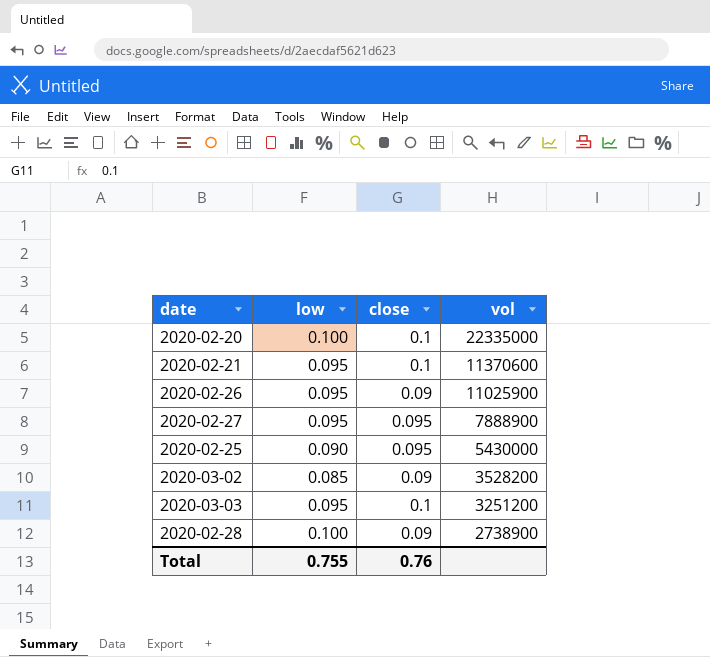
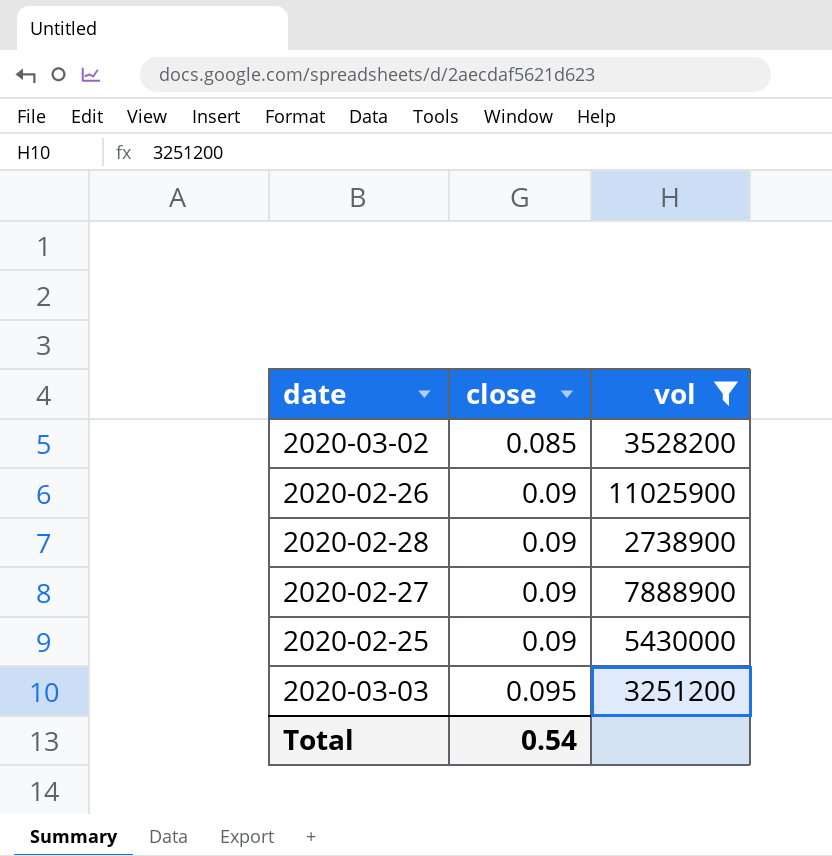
filter: none -> vol <= 11025900
row order: vol descending -> close ascending
column low | position: 2 -> none
2020-03-02 | close: 0.09 -> 0.085
2020-02-27 | close: 0.095 -> 0.09
2020-02-25 | close: 0.095 -> 0.09
2020-03-03 | close: 0.1 -> 0.095
Total | close: 0.76 -> 0.54

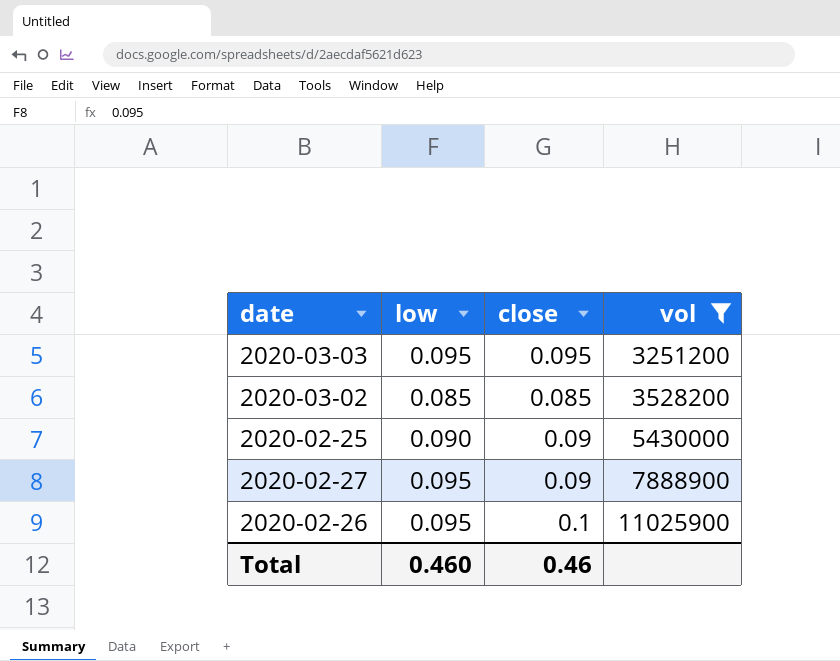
row order: close ascending -> vol ascending
column low | position: none -> 2
row 2020-02-28: 0.09 | 2738900 -> none
2020-02-26 | close: 0.09 -> 0.1
Total | close: 0.54 -> 0.46

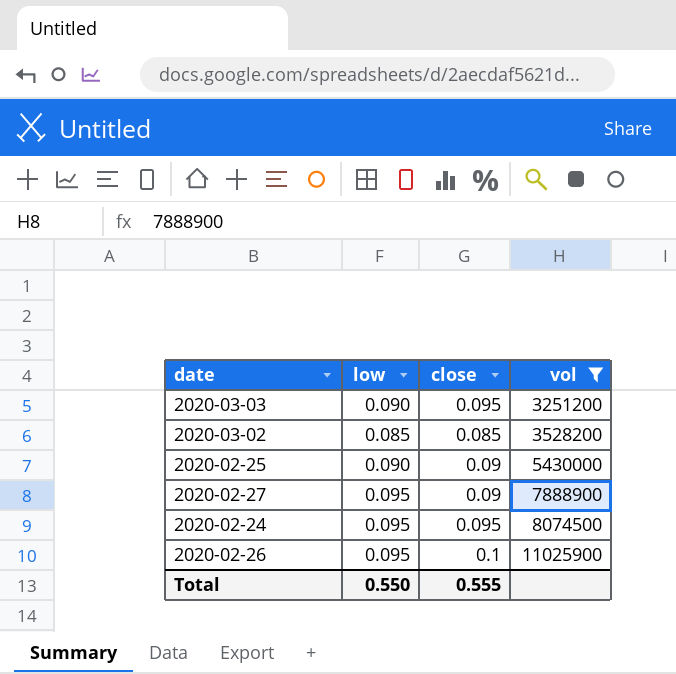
2020-03-03 | low: 0.095 -> 0.090
row 2020-02-24: none -> 0.095 | 0.095 | 8074500
Total | low: 0.460 -> 0.550
Total | close: 0.46 -> 0.555

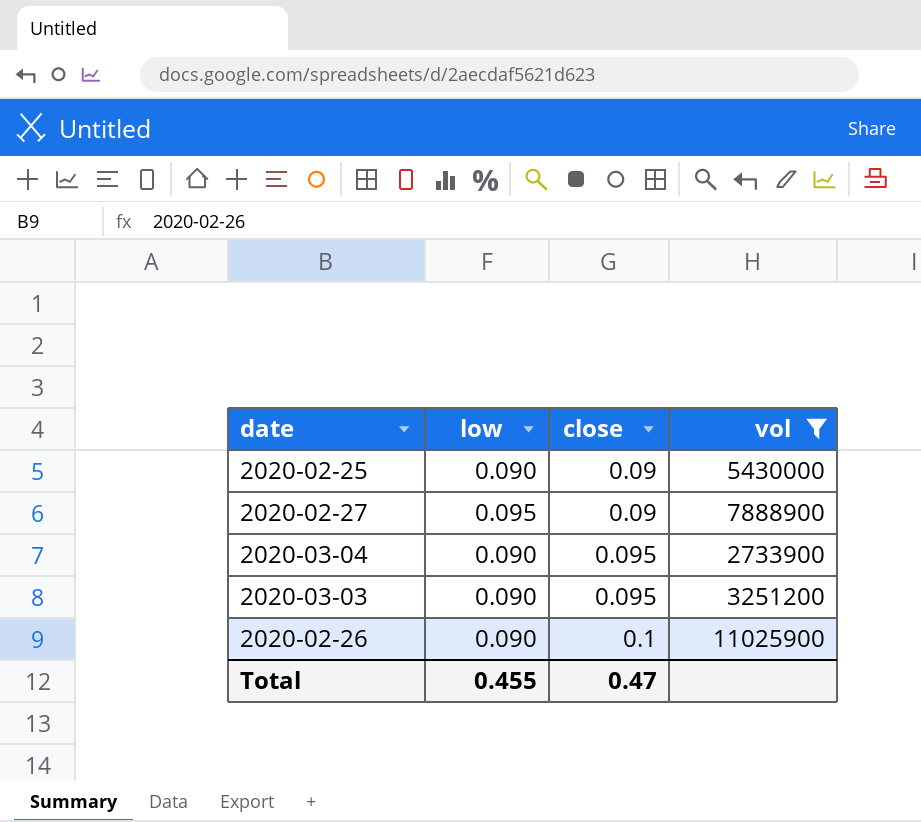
row order: vol ascending -> close ascending
row 2020-03-02: 0.085 | 0.085 | 3528200 -> none
row 2020-02-24: 0.095 | 0.095 | 8074500 -> none
row 2020-03-04: none -> 0.090 | 0.095 | 2733900
2020-02-26 | low: 0.095 -> 0.090
Total | low: 0.550 -> 0.455
Total | close: 0.555 -> 0.47

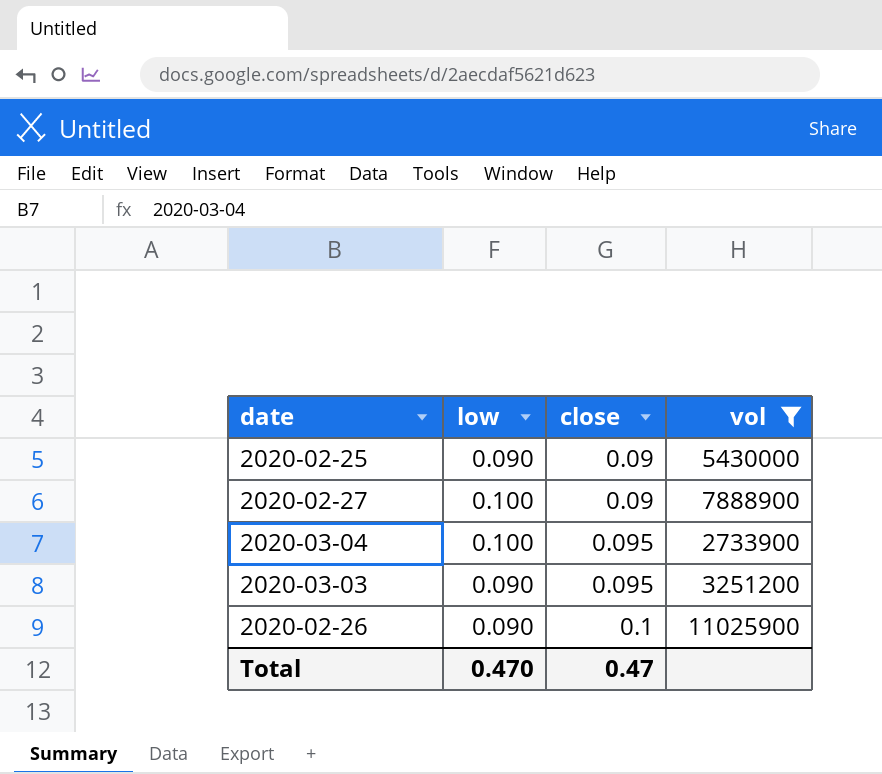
2020-02-27 | low: 0.095 -> 0.100
2020-03-04 | low: 0.090 -> 0.100
Total | low: 0.455 -> 0.470

